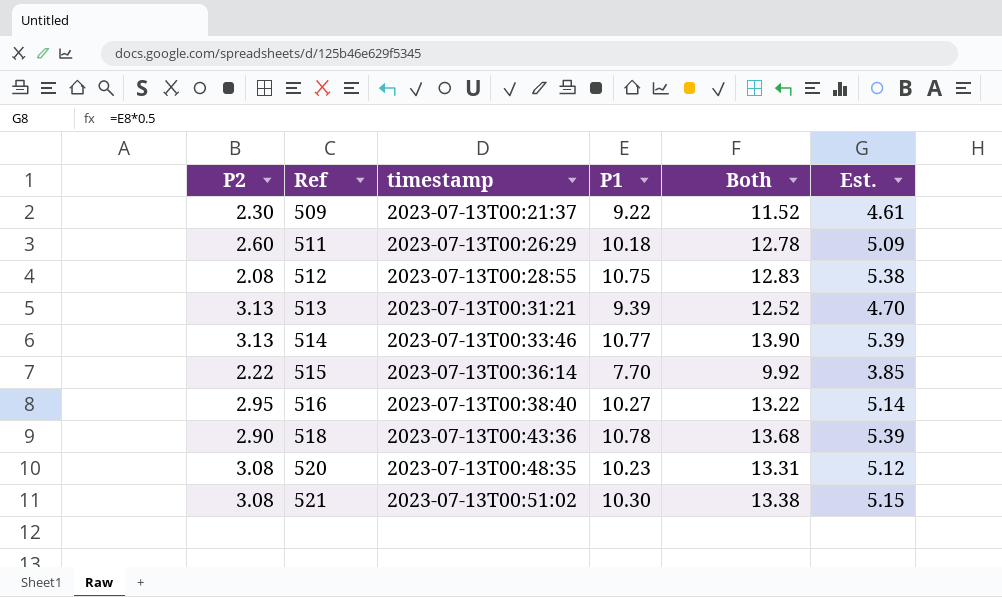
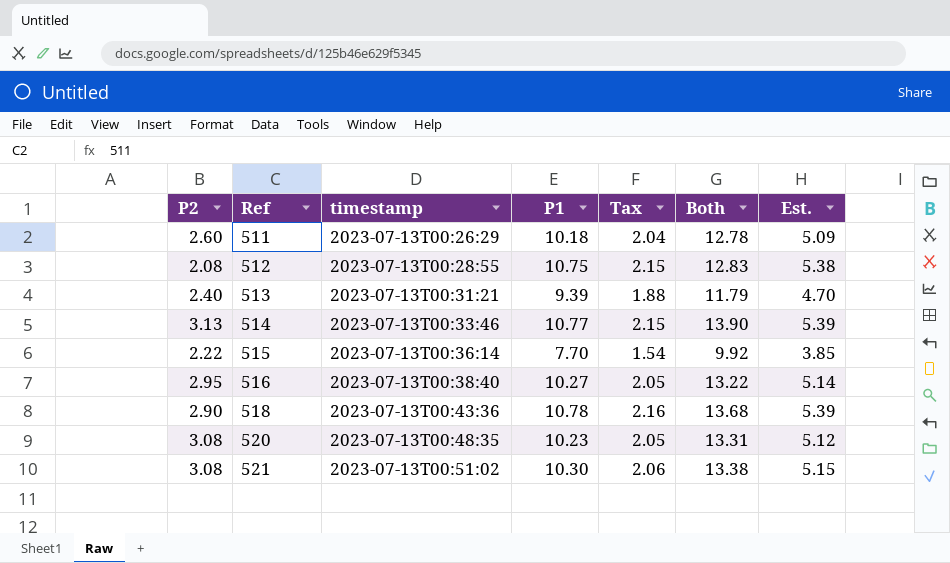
column Tax | formula: none -> [P1] * 0.2
row 509: 2.30 | 2023-07-13T00:21:37 | 9.22 | 11.52 | 4.61 -> none
513 | P2: 3.13 -> 2.40
513 | Both: 12.52 -> 11.79

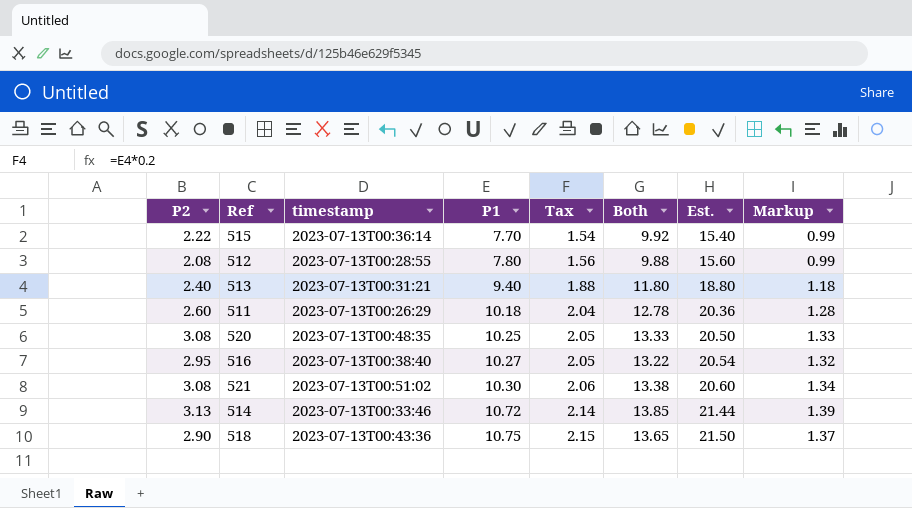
row order: Ref ascending -> P1 ascending
column Est. | formula: [P1] * 0.5 -> [P1] * 2
column Markup | formula: none -> [Both] * 0.1
512 | P1: 10.75 -> 7.80
512 | Tax: 2.15 -> 1.56
512 | Both: 12.83 -> 9.88
513 | P1: 9.39 -> 9.40
513 | Both: 11.79 -> 11.80
520 | P1: 10.23 -> 10.25
520 | Both: 13.31 -> 13.33
514 | P1: 10.77 -> 10.72
514 | Tax: 2.15 -> 2.14
514 | Both: 13.90 -> 13.85
518 | P1: 10.78 -> 10.75
518 | Tax: 2.16 -> 2.15
518 | Both: 13.68 -> 13.65

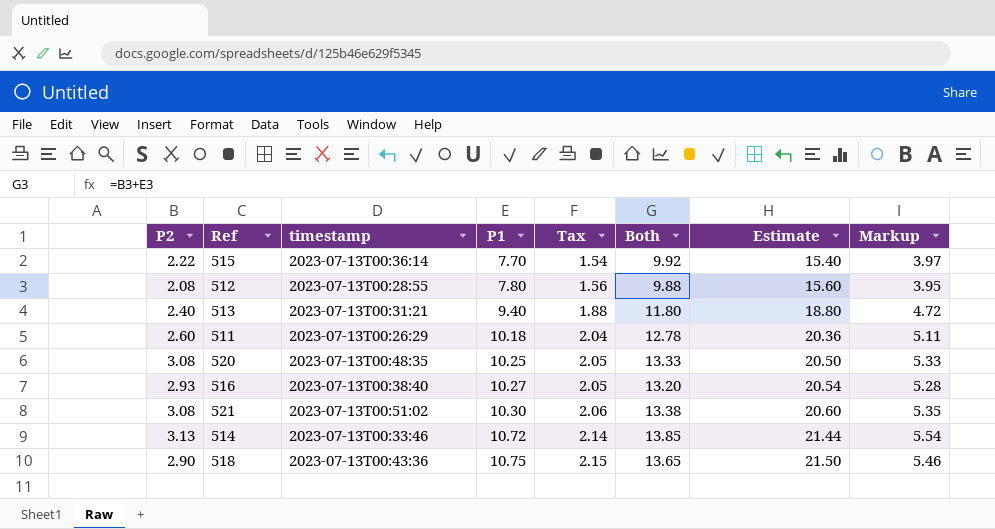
column name: Est. -> Estimate
column Markup | formula: [Both] * 0.1 -> [Both] * 0.4
516 | P2: 2.95 -> 2.93
516 | Both: 13.22 -> 13.20

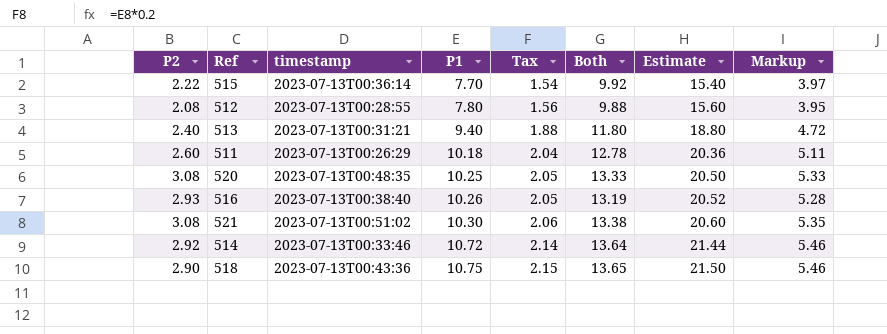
516 | P1: 10.27 -> 10.26
516 | Both: 13.20 -> 13.19
516 | Estimate: 20.54 -> 20.52
514 | P2: 3.13 -> 2.92
514 | Both: 13.85 -> 13.64
514 | Markup: 5.54 -> 5.46

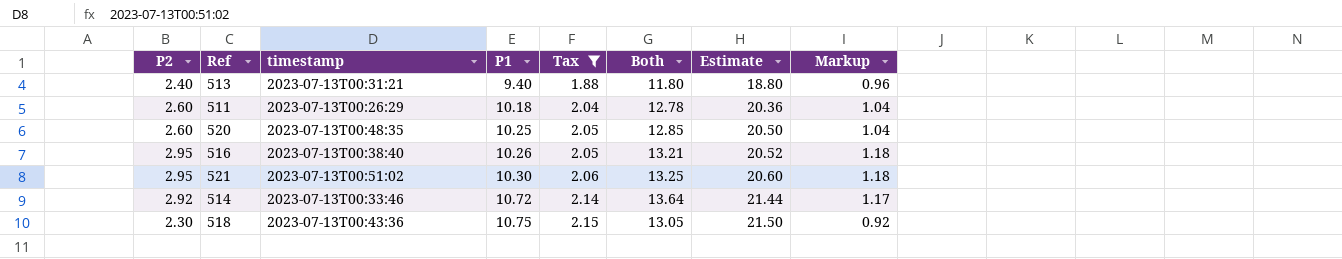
filter: none -> Tax >= 1.88
column Markup | formula: [Both] * 0.4 -> [P2] * 0.4
520 | P2: 3.08 -> 2.60
520 | Both: 13.33 -> 12.85
516 | P2: 2.93 -> 2.95
516 | Both: 13.19 -> 13.21
521 | P2: 3.08 -> 2.95
521 | Both: 13.38 -> 13.25
518 | P2: 2.90 -> 2.30
518 | Both: 13.65 -> 13.05

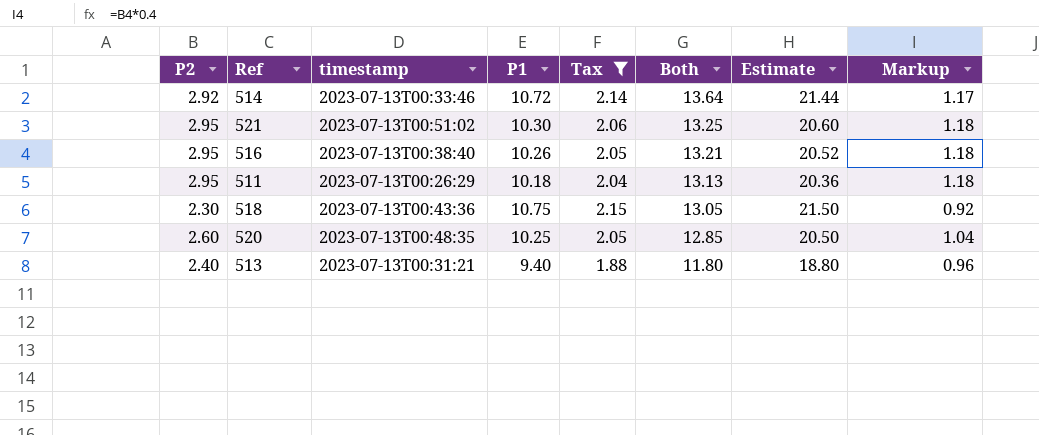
row order: P1 ascending -> Both descending
511 | P2: 2.60 -> 2.95
511 | Both: 12.78 -> 13.13
511 | Markup: 1.04 -> 1.18

